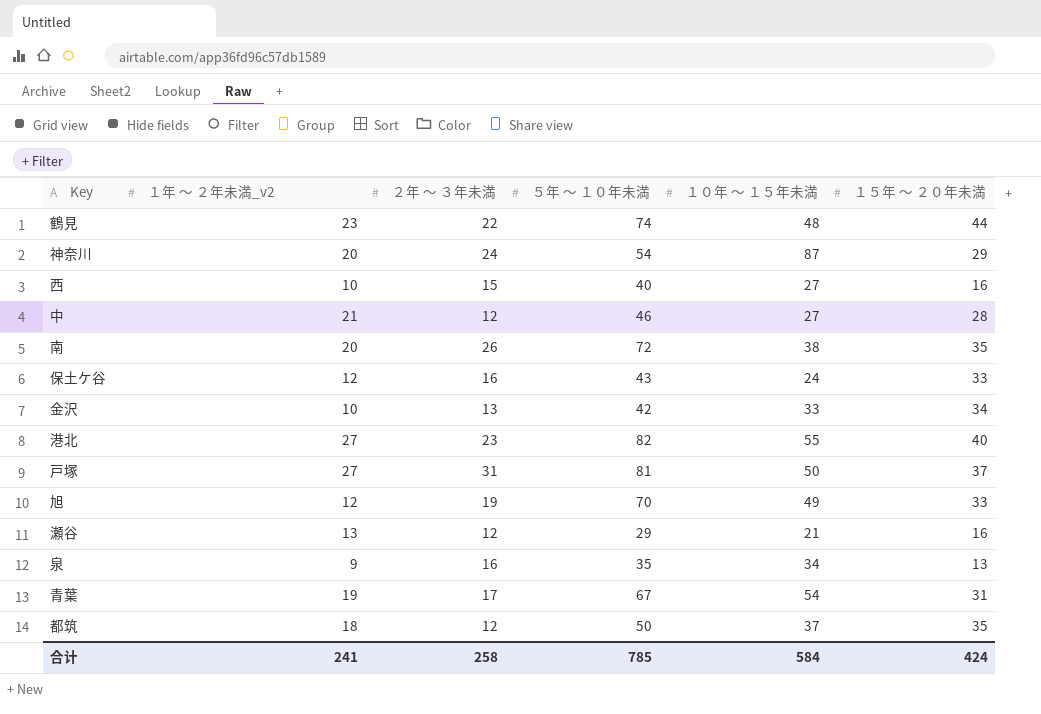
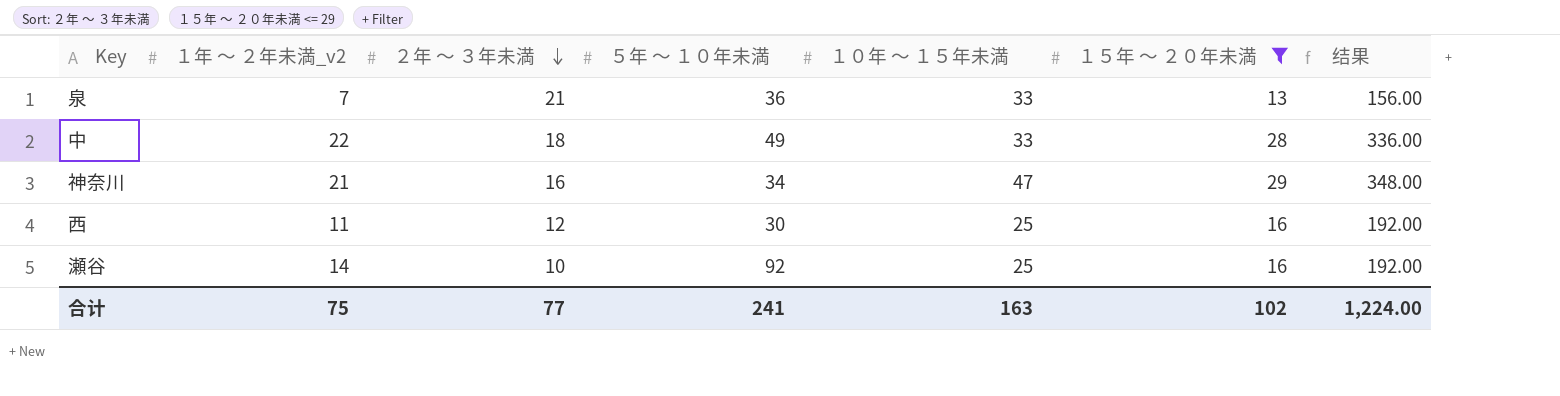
filter: none -> １５年 ～ ２０年未満 <= 29
row order: none -> ２年 ～ ３年未満 descending
column 结果 | formula: none -> [１５年 ～ ２０年未満] * 12
泉 | １年 ～ ２年未満_v2: 9 -> 7
泉 | ２年 ～ ３年未満: 16 -> 21
泉 | ５年 ～ １０年未満: 35 -> 36
泉 | １０年 ～ １５年未満: 34 -> 33
中 | １年 ～ ２年未満_v2: 21 -> 22
中 | ２年 ～ ３年未満: 12 -> 18
中 | ５年 ～ １０年未満: 46 -> 49
中 | １０年 ～ １５年未満: 27 -> 33
神奈川 | １年 ～ ２年未満_v2: 20 -> 21
神奈川 | ２年 ～ ３年未満: 24 -> 16
神奈川 | ５年 ～ １０年未満: 54 -> 34
神奈川 | １０年 ～ １５年未満: 87 -> 47
西 | １年 ～ ２年未満_v2: 10 -> 11
西 | ２年 ～ ３年未満: 15 -> 12
西 | ５年 ～ １０年未満: 40 -> 30
西 | １０年 ～ １５年未満: 27 -> 25
瀬谷 | １年 ～ ２年未満_v2: 13 -> 14
瀬谷 | ２年 ～ ３年未満: 12 -> 10
瀬谷 | ５年 ～ １０年未満: 29 -> 92
瀬谷 | １０年 ～ １５年未満: 21 -> 25
合计 | １年 ～ ２年未満_v2: 241 -> 75
合计 | ２年 ～ ３年未満: 258 -> 77
合计 | ５年 ～ １０年未満: 785 -> 241
合计 | １０年 ～ １５年未満: 584 -> 163
合计 | １５年 ～ ２０年未満: 424 -> 102

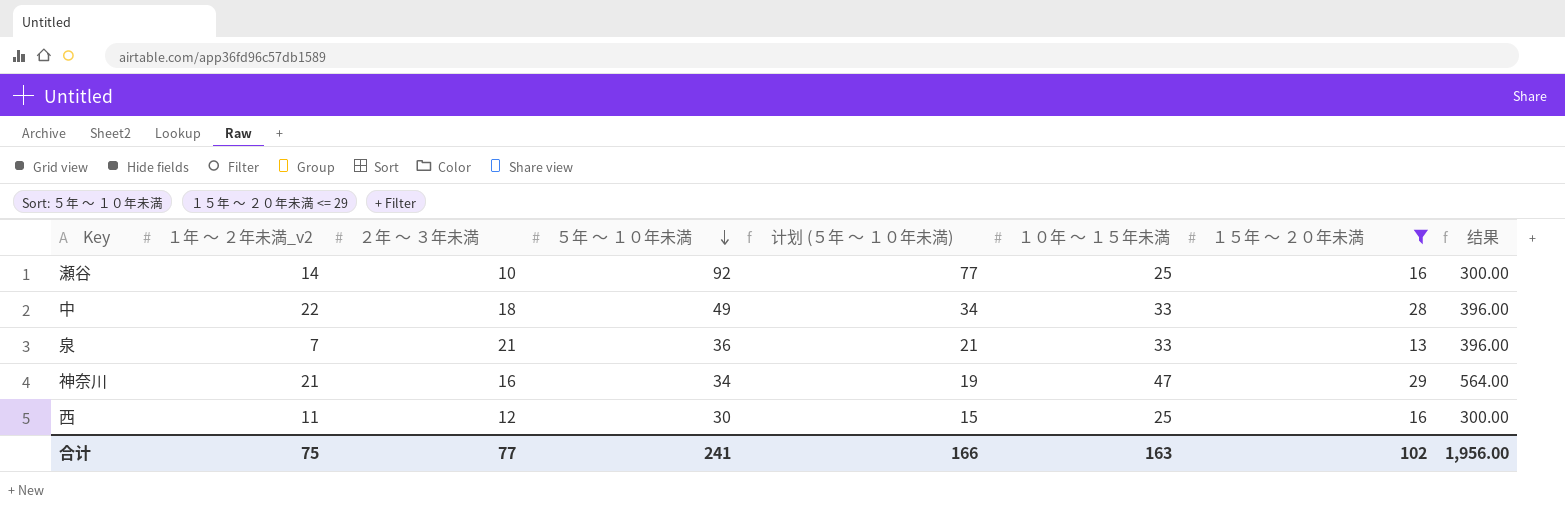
row order: ２年 ～ ３年未満 descending -> ５年 ～ １０年未満 descending
column 计划 (５年 ～ １０年未満) | formula: none -> [５年 ～ １０年未満] - 15
column 结果 | formula: [１５年 ～ ２０年未満] * 12 -> [１０年 ～ １５年未満] * 12
合计 | 结果: 1,224.00 -> 1,956.00

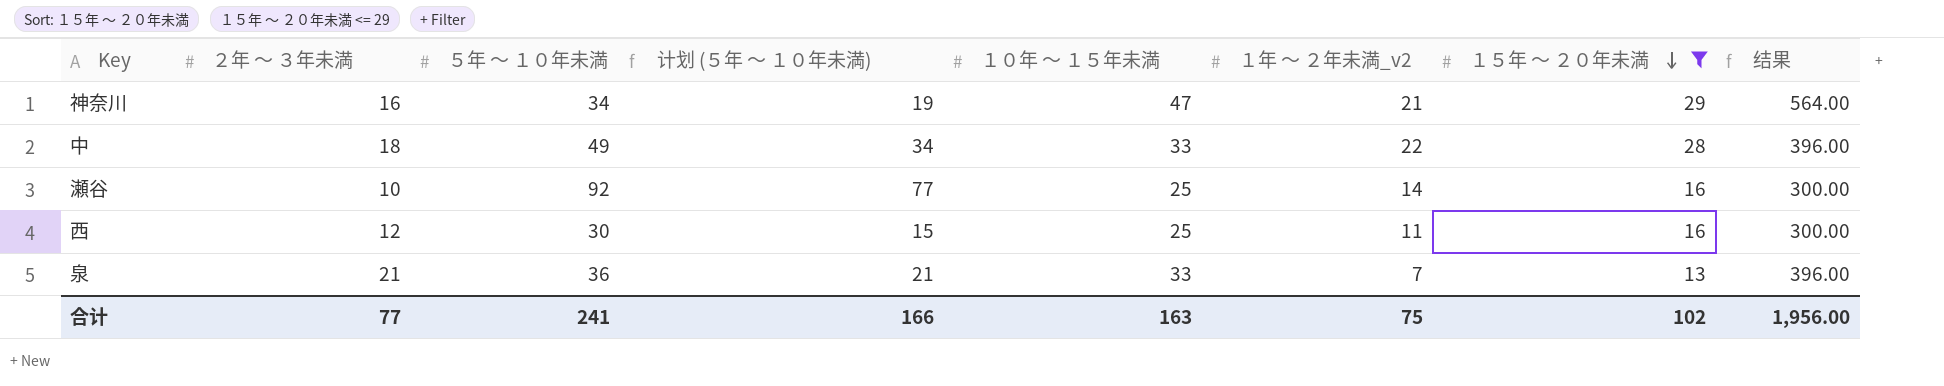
row order: ５年 ～ １０年未満 descending -> １５年 ～ ２０年未満 descending
column １年 ～ ２年未満_v2 | position: 2 -> 6

